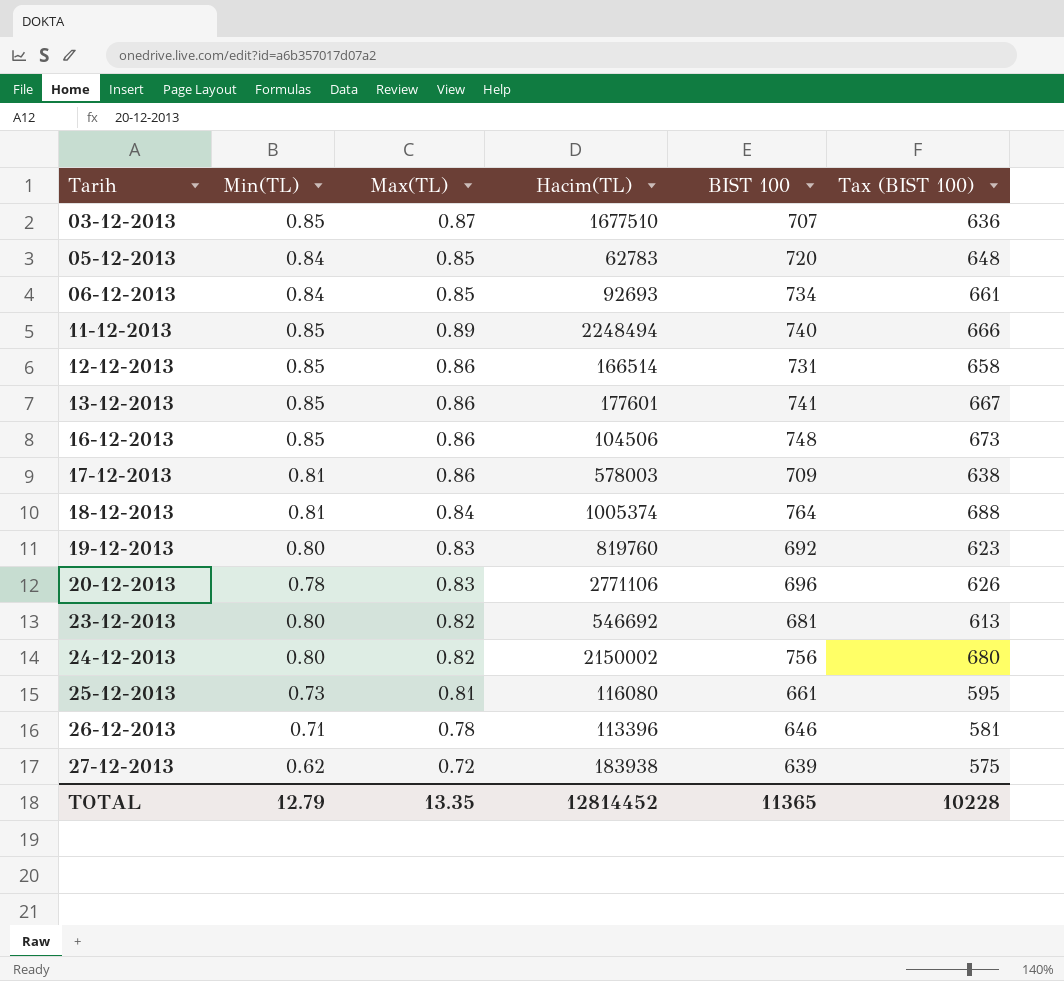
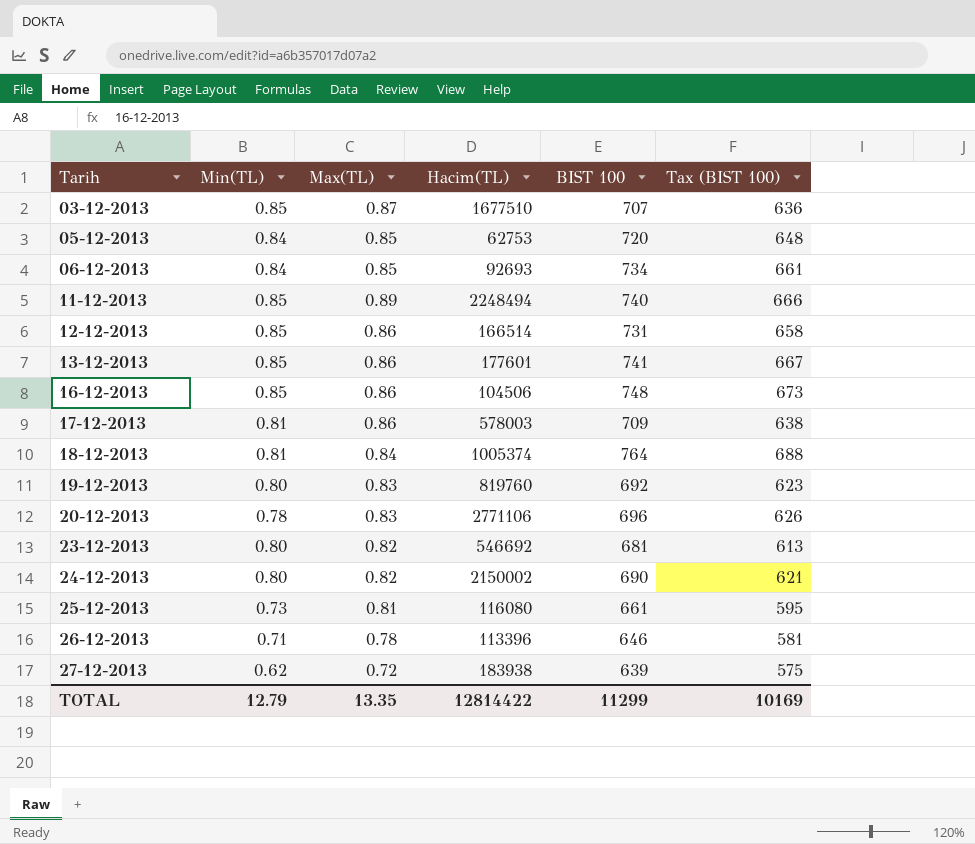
05-12-2013 | Hacim(TL): 62783 -> 62753
24-12-2013 | BIST 100: 756 -> 690
24-12-2013 | Tax (BIST 100): 680 -> 621
TOTAL | Hacim(TL): 12814452 -> 12814422
TOTAL | BIST 100: 11365 -> 11299
TOTAL | Tax (BIST 100): 10228 -> 10169

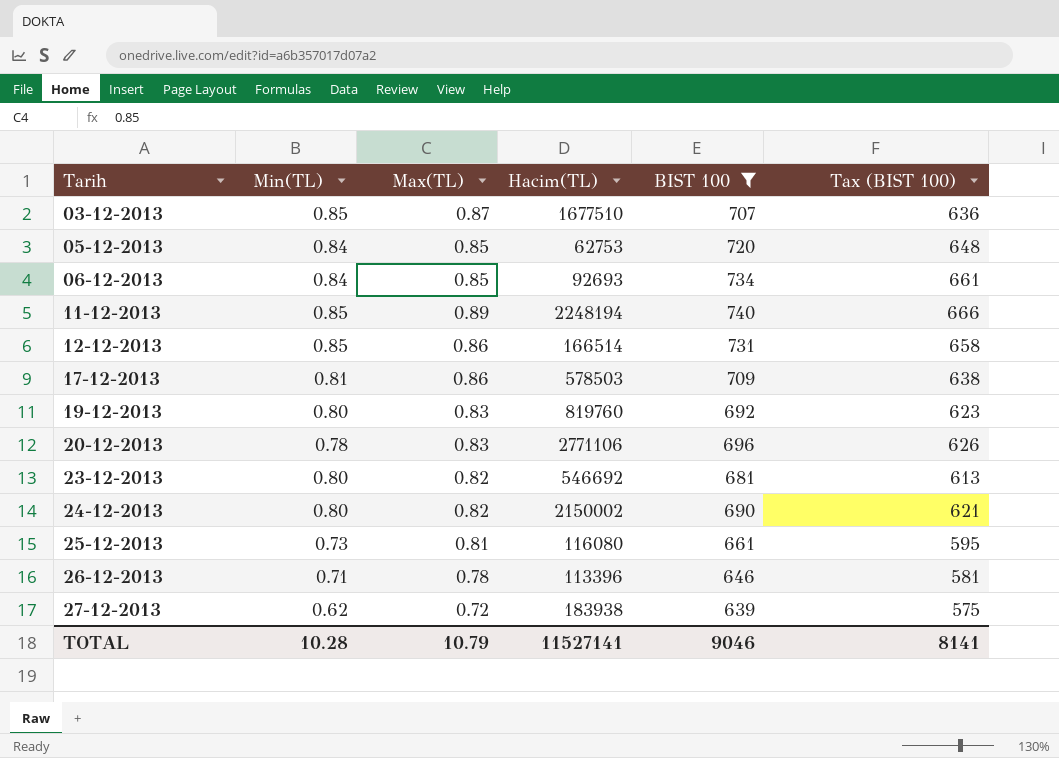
filter: none -> BIST 100 <= 740
11-12-2013 | Hacim(TL): 2248494 -> 2248194
17-12-2013 | Hacim(TL): 578003 -> 578503
TOTAL | Min(TL): 12.79 -> 10.28
TOTAL | Max(TL): 13.35 -> 10.79
TOTAL | Hacim(TL): 12814422 -> 11527141
TOTAL | BIST 100: 11299 -> 9046
TOTAL | Tax (BIST 100): 10169 -> 8141

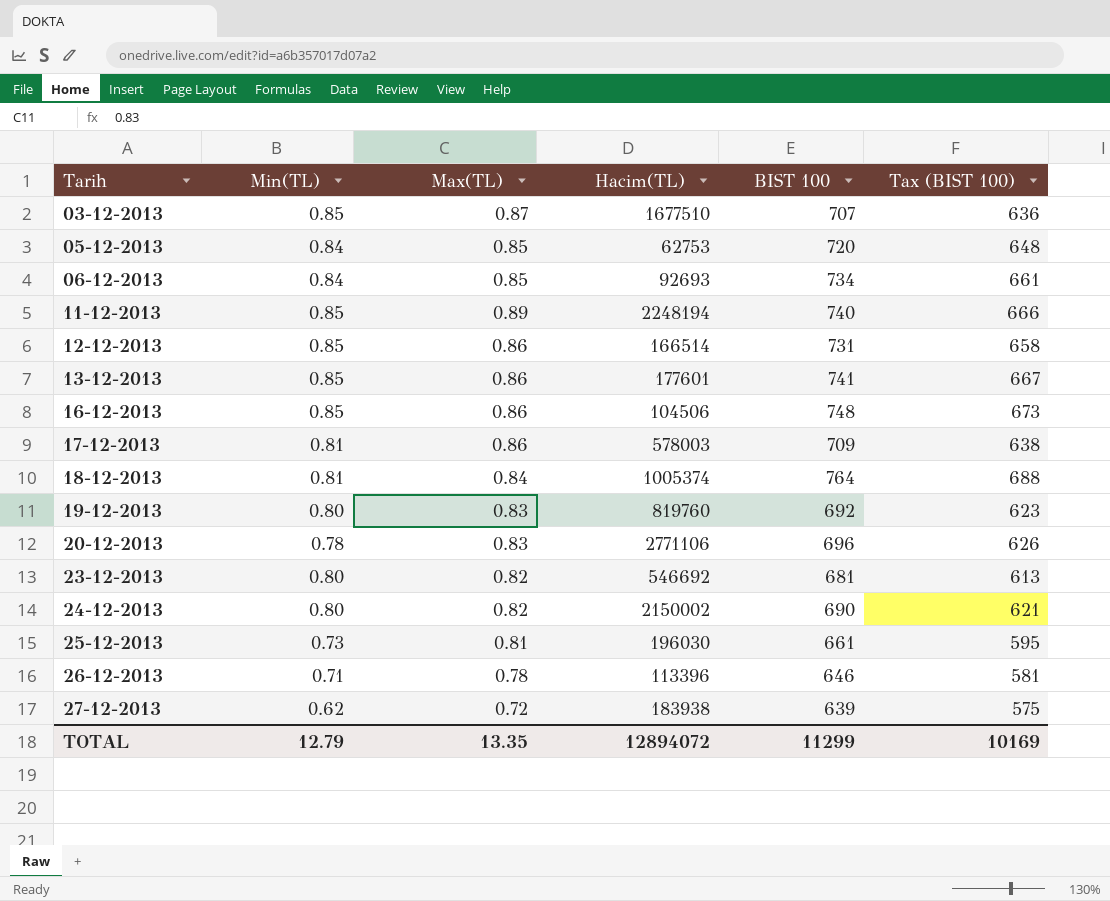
filter: BIST 100 <= 740 -> none
17-12-2013 | Hacim(TL): 578503 -> 578003
25-12-2013 | Hacim(TL): 116080 -> 196030
TOTAL | Min(TL): 10.28 -> 12.79
TOTAL | Max(TL): 10.79 -> 13.35
TOTAL | Hacim(TL): 11527141 -> 12894072
TOTAL | BIST 100: 9046 -> 11299
TOTAL | Tax (BIST 100): 8141 -> 10169

